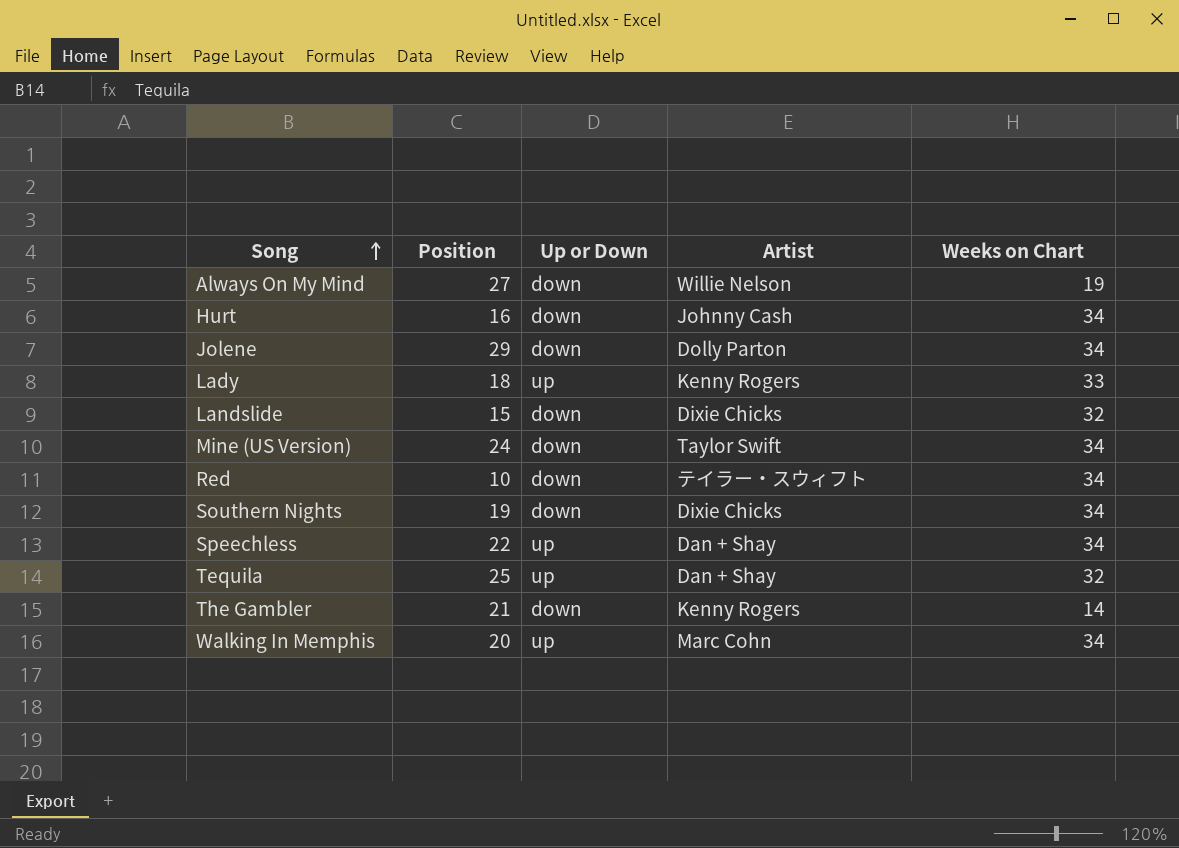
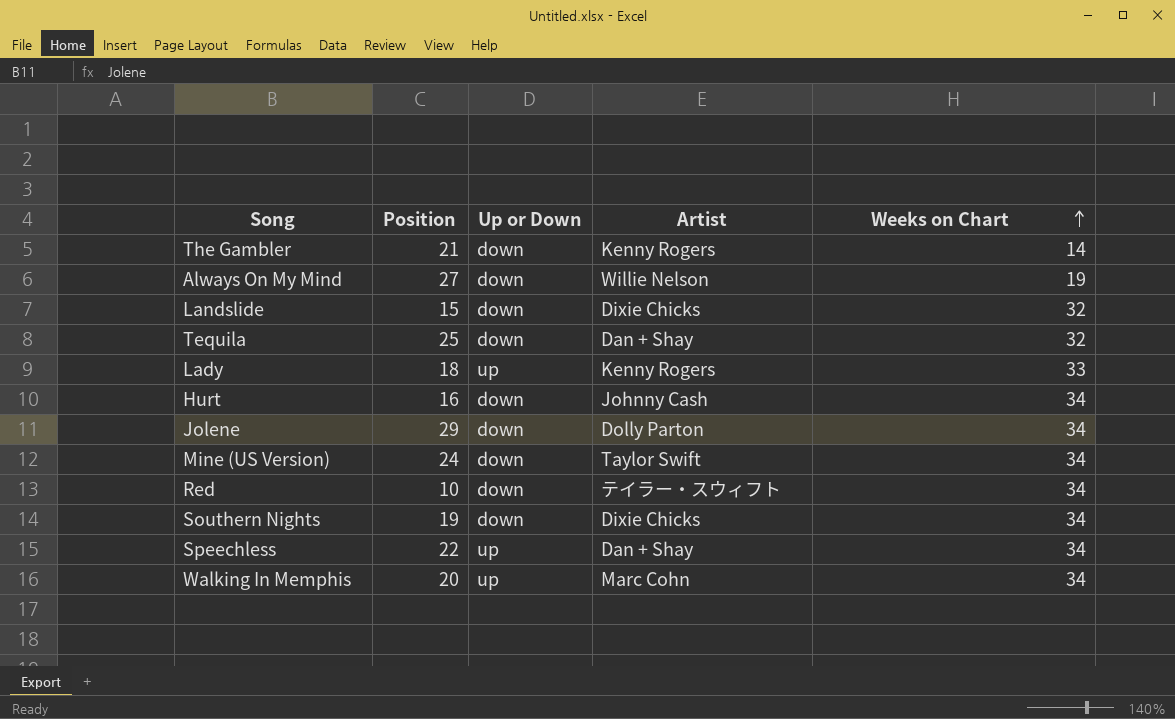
row order: Song ascending -> Weeks on Chart ascending
Tequila | Up or Down: up -> down

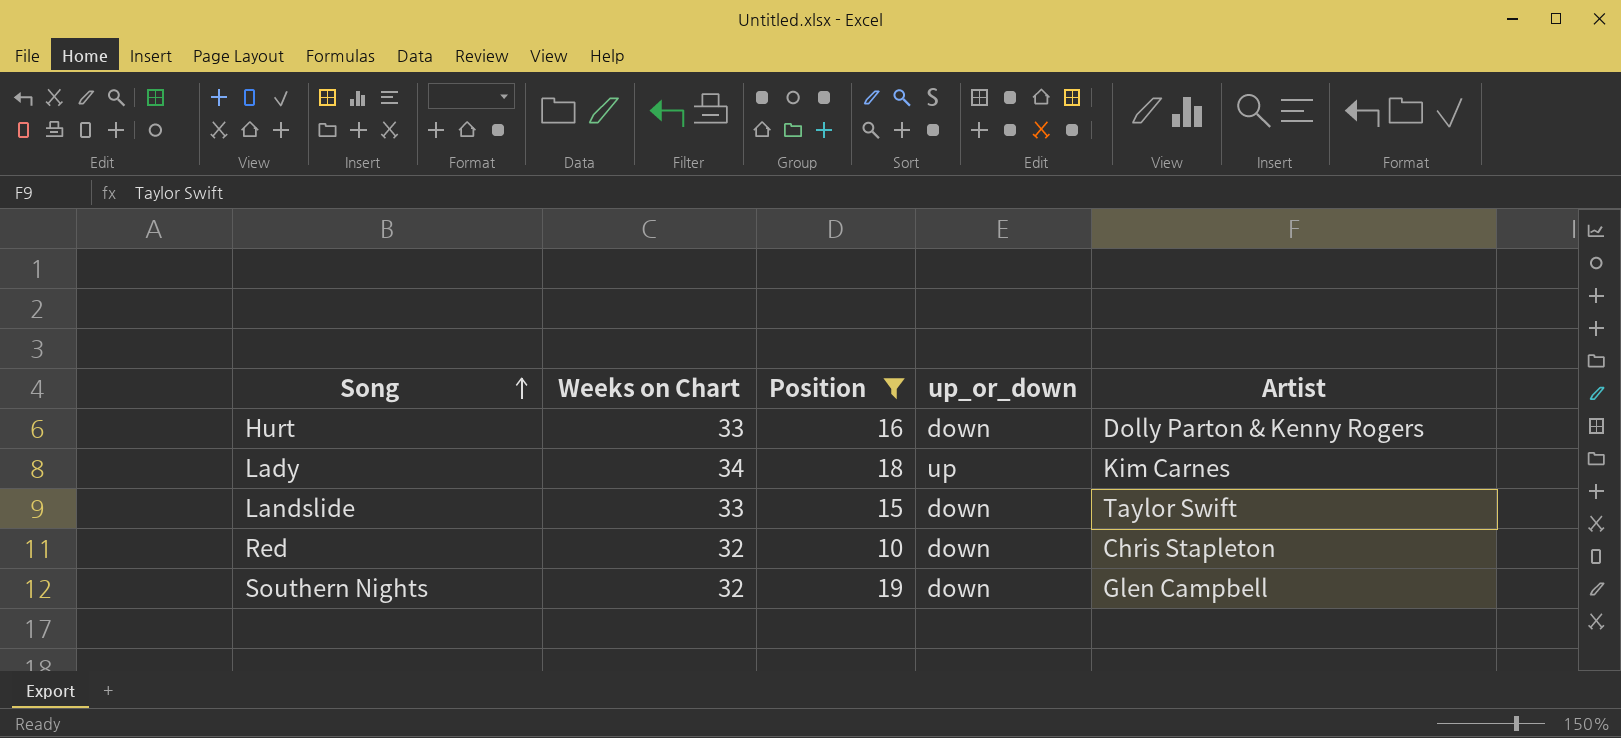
filter: none -> Position <= 19
row order: Weeks on Chart ascending -> Song ascending
column Weeks on Chart | position: 5 -> 2
column name: Up or Down -> up_or_down
Hurt | Weeks on Chart: 34 -> 33
Hurt | Artist: Johnny Cash -> Dolly Parton & Kenny Rogers
Lady | Weeks on Chart: 33 -> 34
Lady | Artist: Kenny Rogers -> Kim Carnes
Landslide | Weeks on Chart: 32 -> 33
Landslide | Artist: Dixie Chicks -> Taylor Swift
Red | Weeks on Chart: 34 -> 32
Red | Artist: テイラー・スウィフト -> Chris Stapleton
Southern Nights | Weeks on Chart: 34 -> 32
Southern Nights | Artist: Dixie Chicks -> Glen Campbell

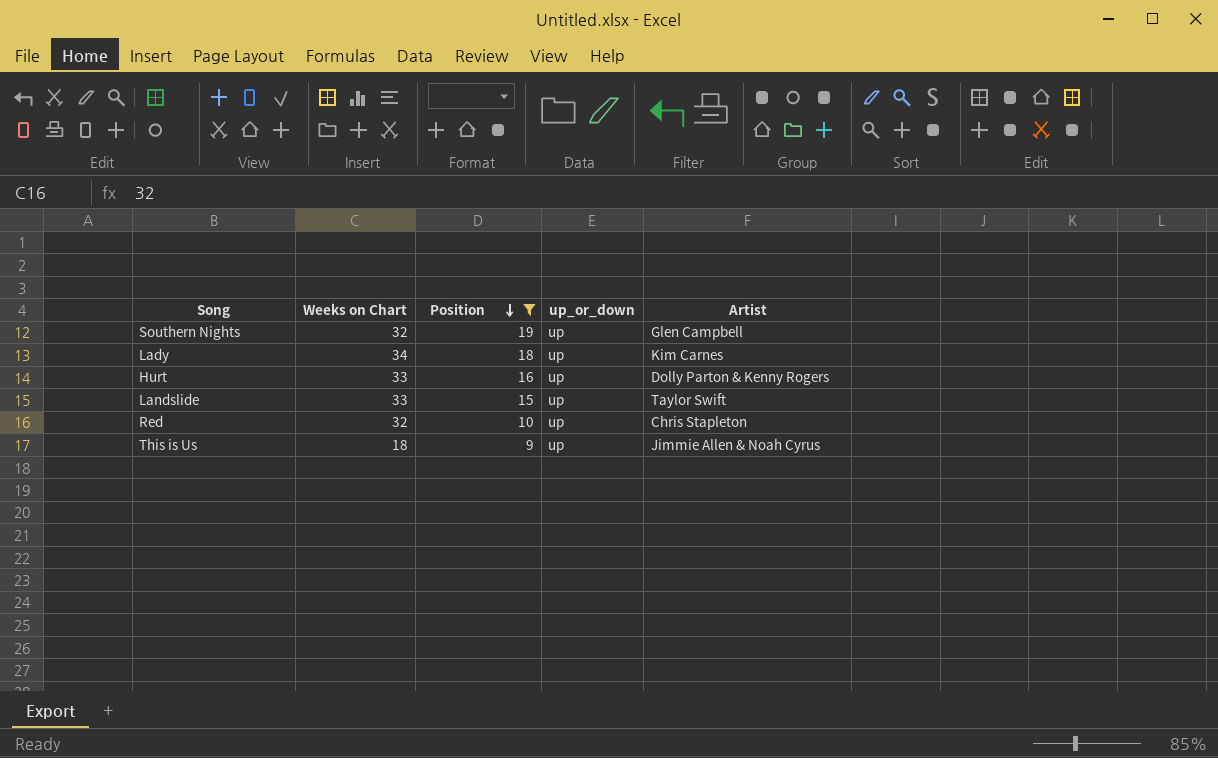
row order: Song ascending -> Position descending
Southern Nights | up_or_down: down -> up
Hurt | up_or_down: down -> up
Landslide | up_or_down: down -> up
Red | up_or_down: down -> up
row This is Us: none -> 18 | 9 | up | Jimmie Allen & Noah Cyrus

